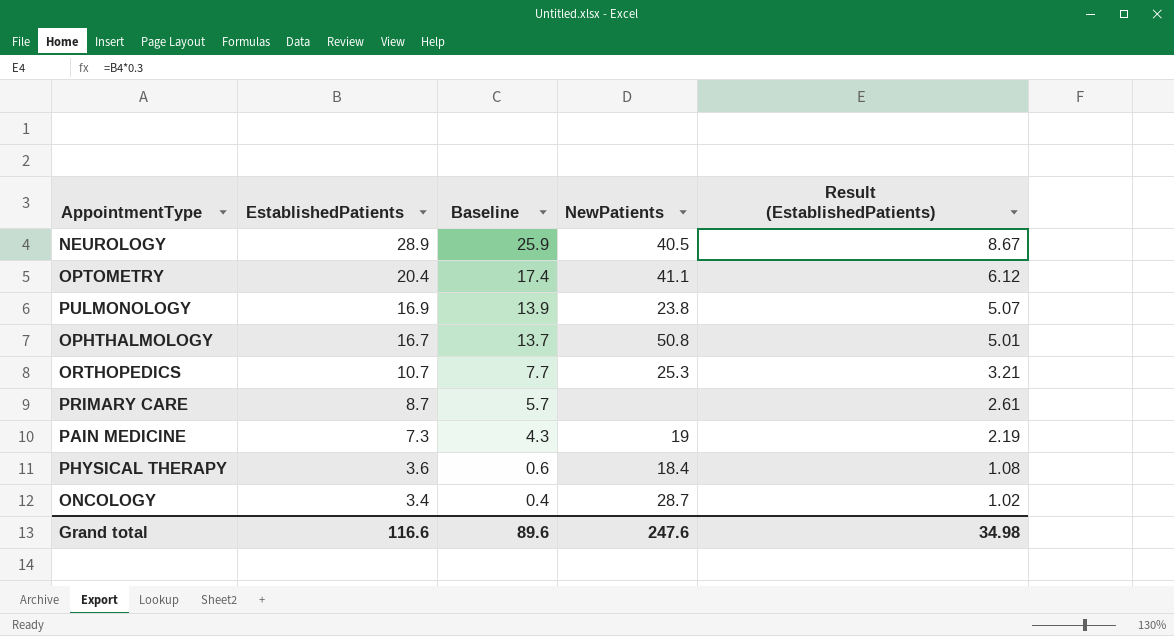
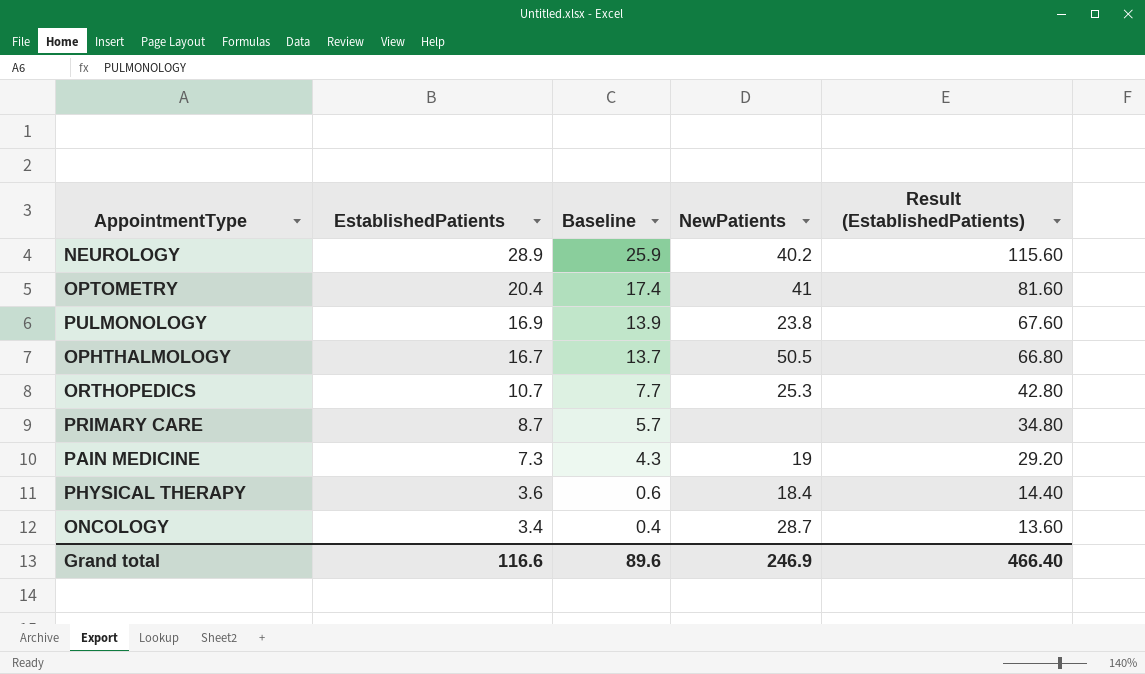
column Result (EstablishedPatients) | formula: [EstablishedPatients] * 0.3 -> [EstablishedPatients] * 4
NEUROLOGY | NewPatients: 40.5 -> 40.2
OPTOMETRY | NewPatients: 41.1 -> 41
OPHTHALMOLOGY | NewPatients: 50.8 -> 50.5
Grand total | NewPatients: 247.6 -> 246.9
Grand total | Result (EstablishedPatients): 34.98 -> 466.40

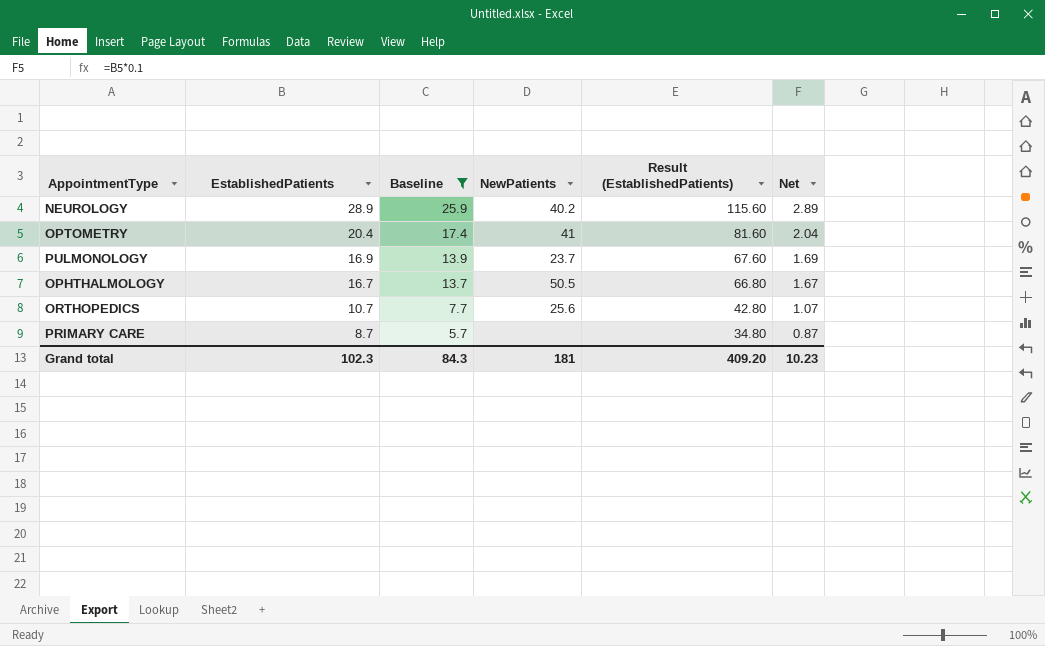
filter: none -> Baseline >= 5.7
column Net | formula: none -> [EstablishedPatients] * 0.1
PULMONOLOGY | NewPatients: 23.8 -> 23.7
ORTHOPEDICS | NewPatients: 25.3 -> 25.6
Grand total | EstablishedPatients: 116.6 -> 102.3
Grand total | Baseline: 89.6 -> 84.3
Grand total | NewPatients: 246.9 -> 181
Grand total | Result (EstablishedPatients): 466.40 -> 409.20

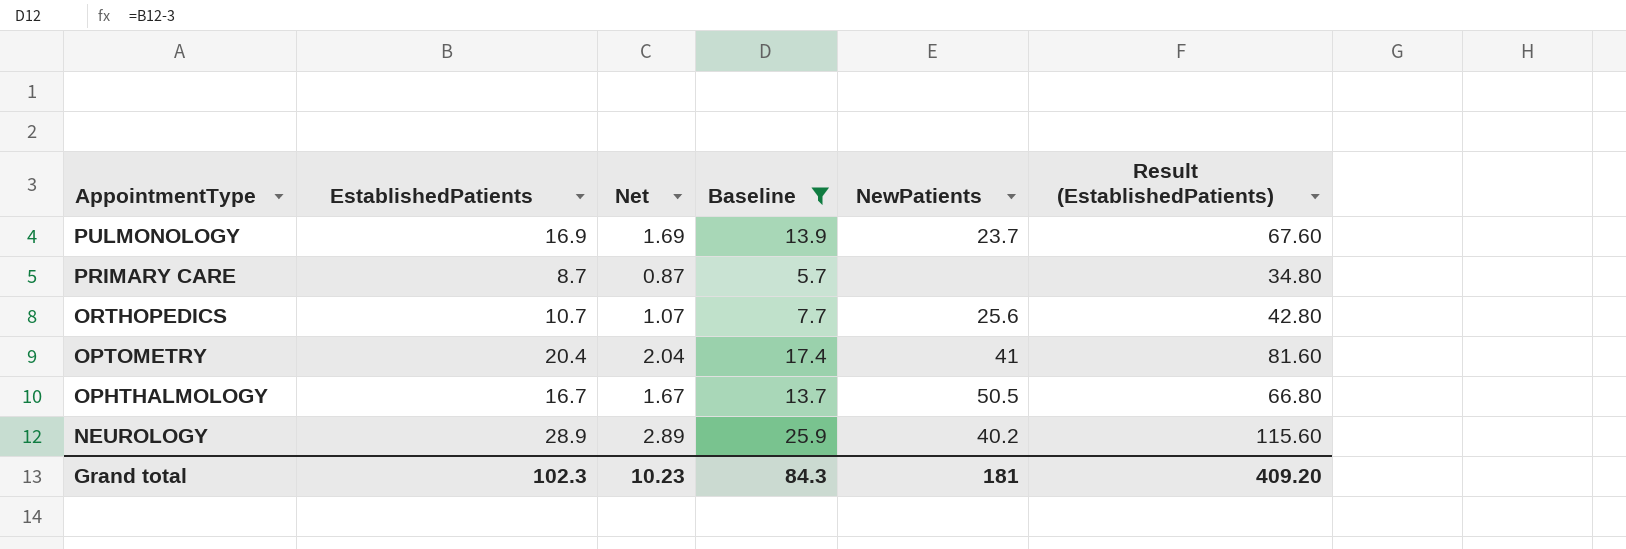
row order: EstablishedPatients descending -> AppointmentType descending
column Net | position: 6 -> 3

